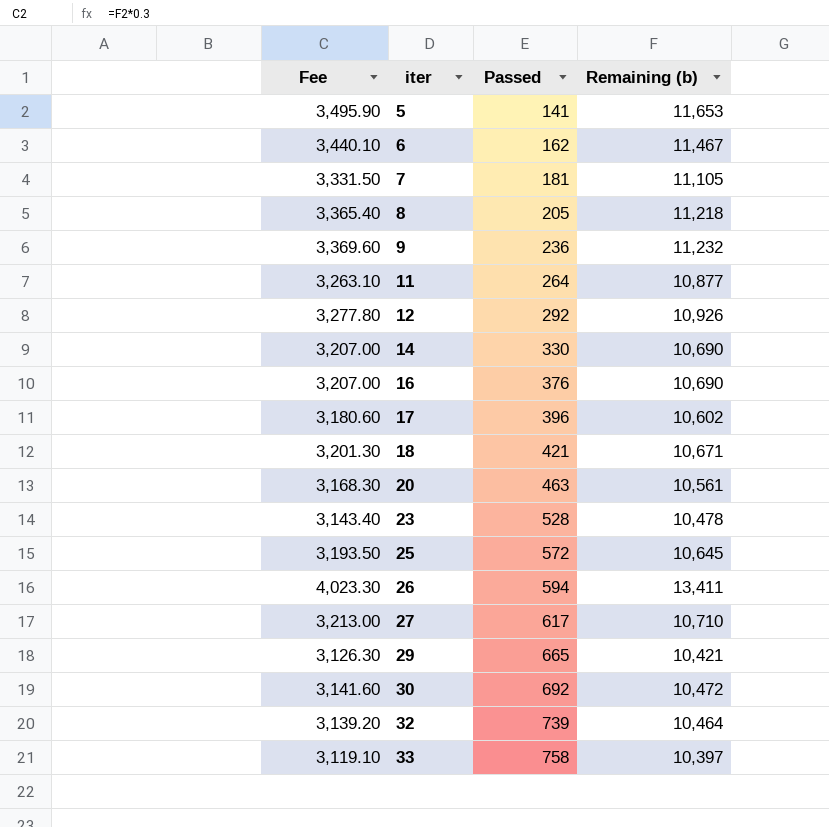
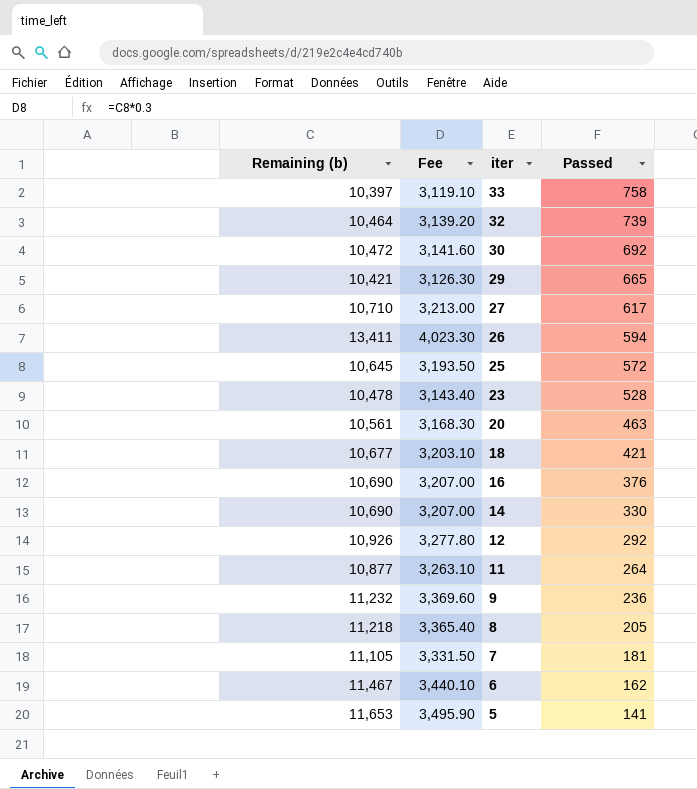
row order: iter ascending -> iter descending
column Remaining (b) | position: 4 -> 1
row 17: 3,180.60 | 396 | 10,602 -> none
18 | Remaining (b): 10,671 -> 10,677
18 | Fee: 3,201.30 -> 3,203.10

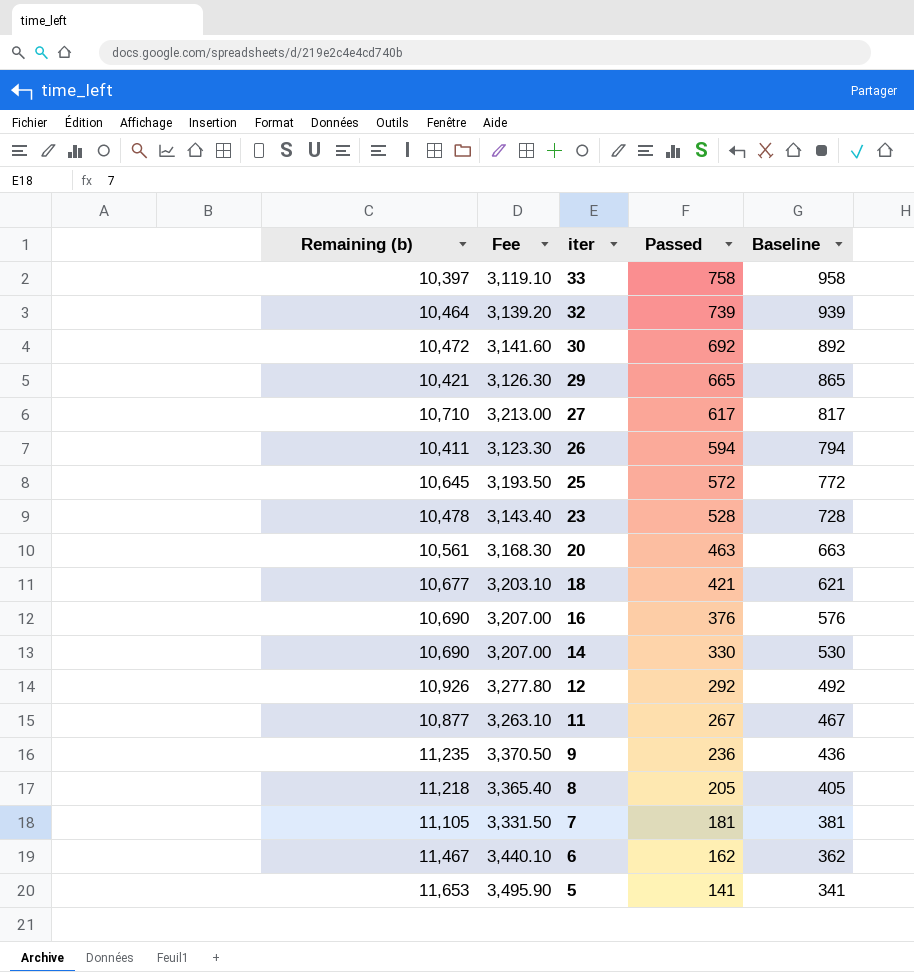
column Baseline | formula: none -> [Passed] + 200
26 | Remaining (b): 13,411 -> 10,411
26 | Fee: 4,023.30 -> 3,123.30
11 | Passed: 264 -> 267
9 | Remaining (b): 11,232 -> 11,235
9 | Fee: 3,369.60 -> 3,370.50

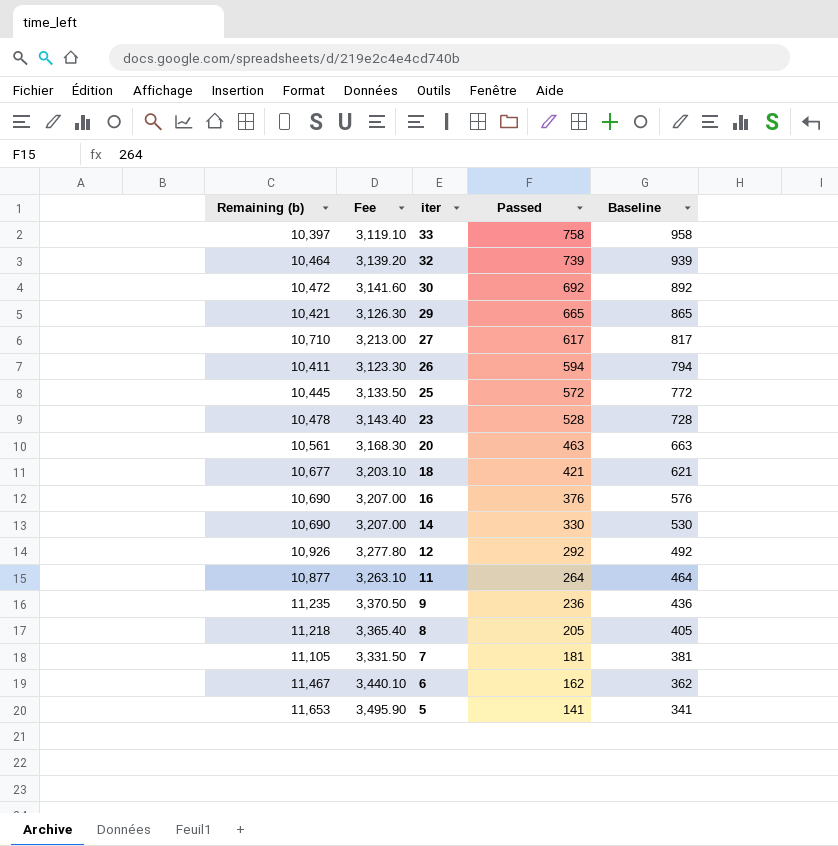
25 | Remaining (b): 10,645 -> 10,445
25 | Fee: 3,193.50 -> 3,133.50
11 | Passed: 267 -> 264
11 | Baseline: 467 -> 464

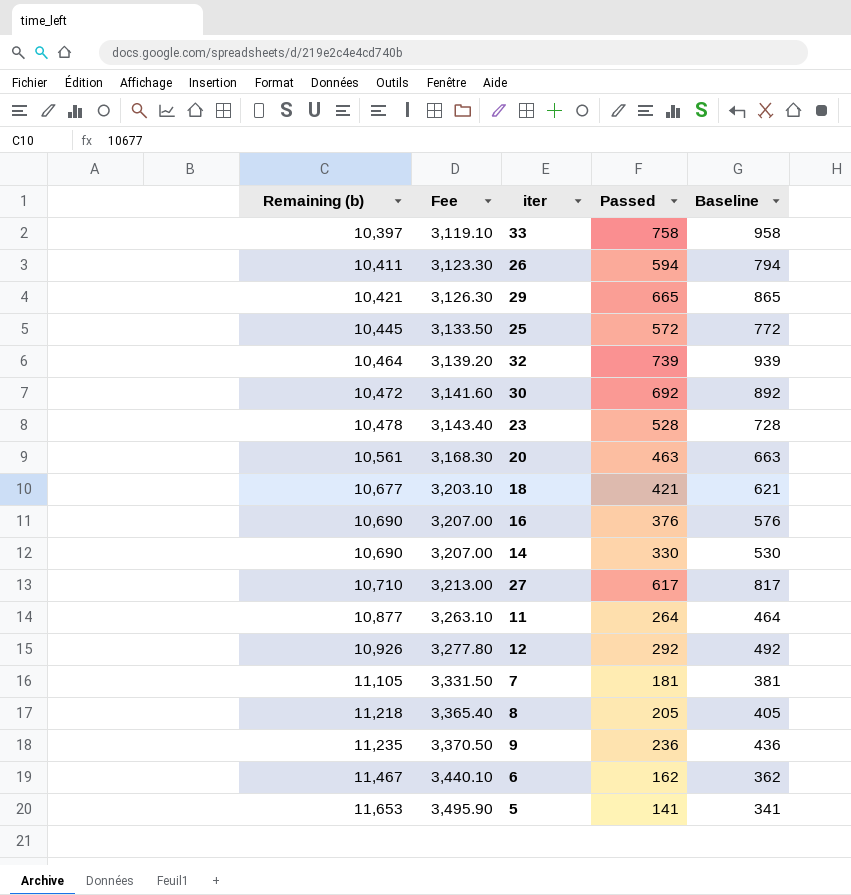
row order: iter descending -> Remaining (b) ascending

